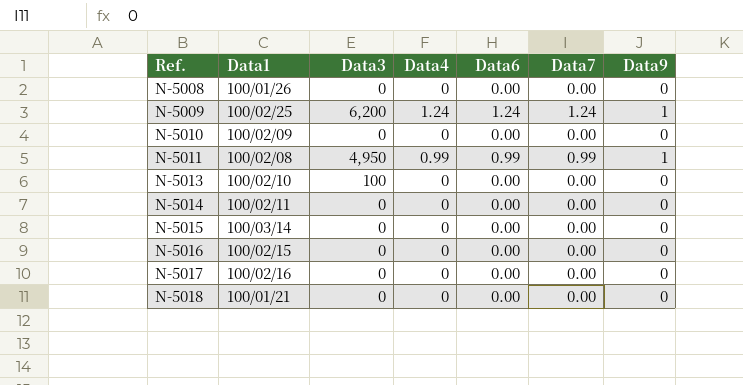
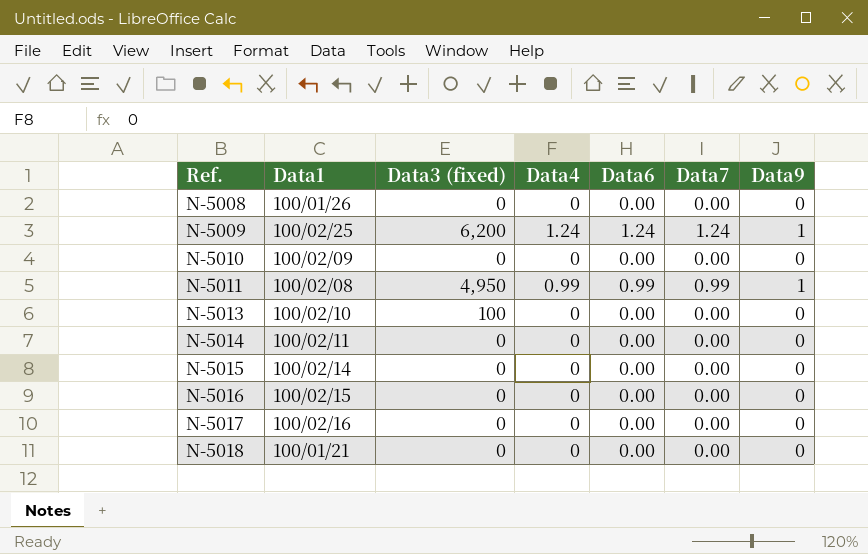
column name: Data3 -> Data3 (fixed)
N-5015 | Data1: 100/03/14 -> 100/02/14

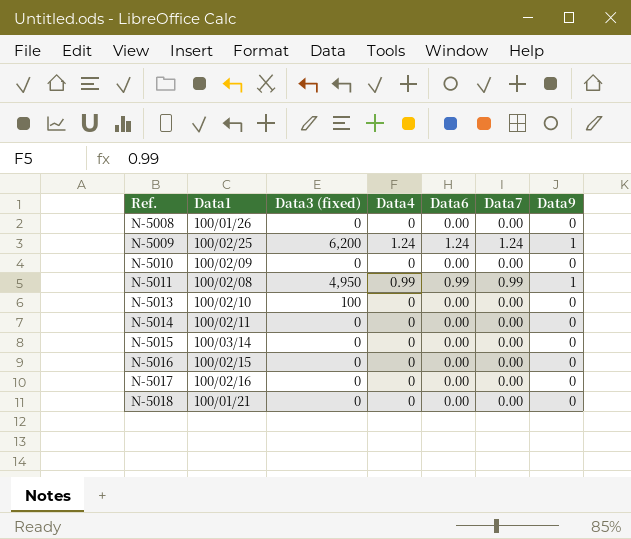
N-5015 | Data1: 100/02/14 -> 100/03/14

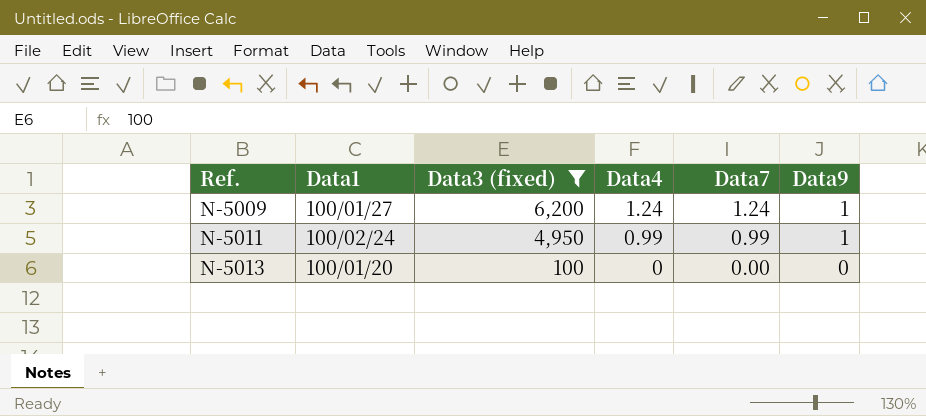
filter: none -> Data3 (fixed) != 0
column Data6 | position: 5 -> none
N-5009 | Data1: 100/02/25 -> 100/01/27
N-5011 | Data1: 100/02/08 -> 100/02/24
N-5013 | Data1: 100/02/10 -> 100/01/20

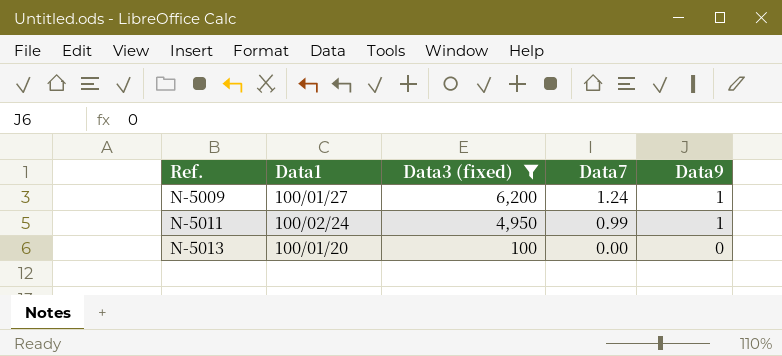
column Data4 | position: 4 -> none

